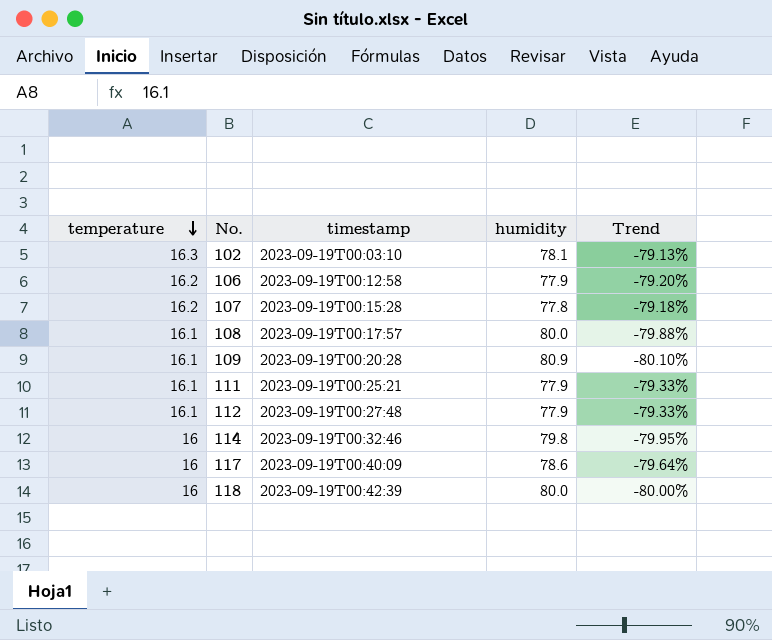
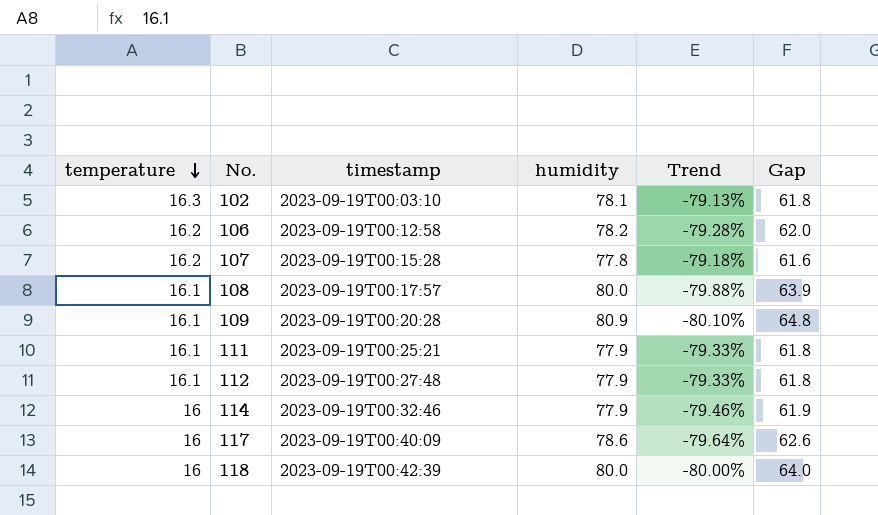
column Gap | formula: none -> [humidity] - [temperature]
106 | humidity: 77.9 -> 78.2
106 | Trend: -79.20% -> -79.28%
114 | humidity: 79.8 -> 77.9
114 | Trend: -79.95% -> -79.46%

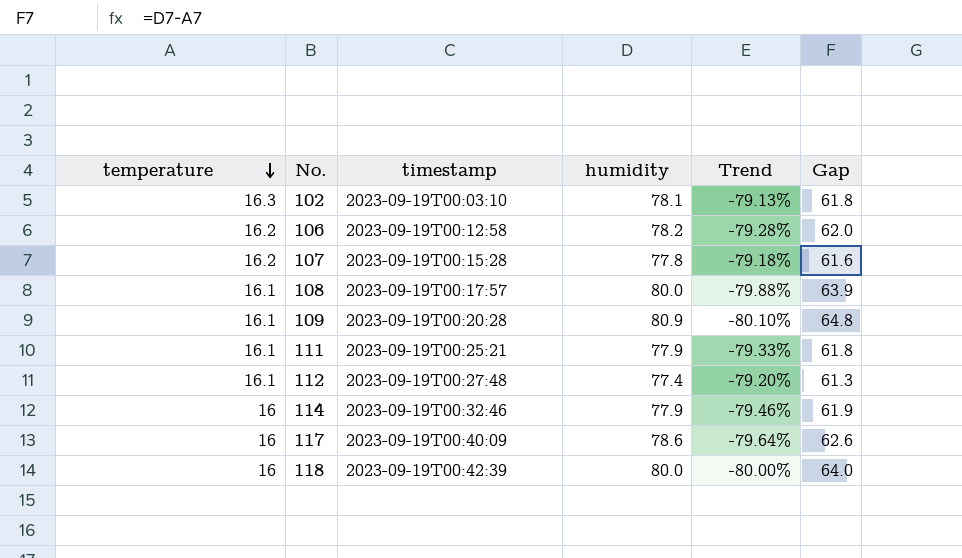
112 | humidity: 77.9 -> 77.4
112 | Trend: -79.33% -> -79.20%
112 | Gap: 61.8 -> 61.3

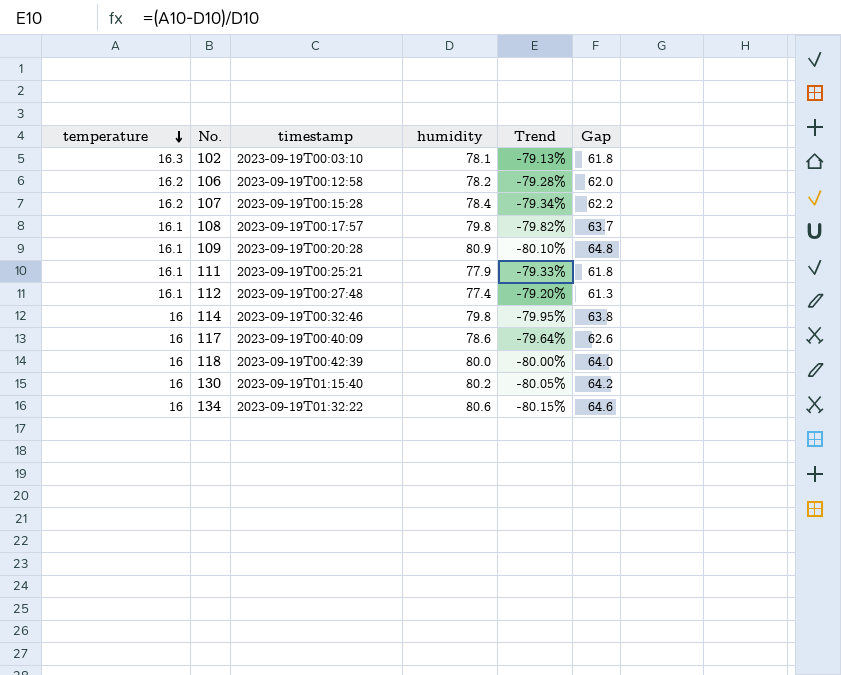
107 | humidity: 77.8 -> 78.4
107 | Trend: -79.18% -> -79.34%
107 | Gap: 61.6 -> 62.2
108 | humidity: 80.0 -> 79.8
108 | Trend: -79.88% -> -79.82%
108 | Gap: 63.9 -> 63.7
114 | humidity: 77.9 -> 79.8
114 | Trend: -79.46% -> -79.95%
114 | Gap: 61.9 -> 63.8
row 130: none -> 16 | 2023-09-19T01:15:40 | 80.2 | -80.05% | 64.2
row 134: none -> 16 | 2023-09-19T01:32:22 | 80.6 | -80.15% | 64.6

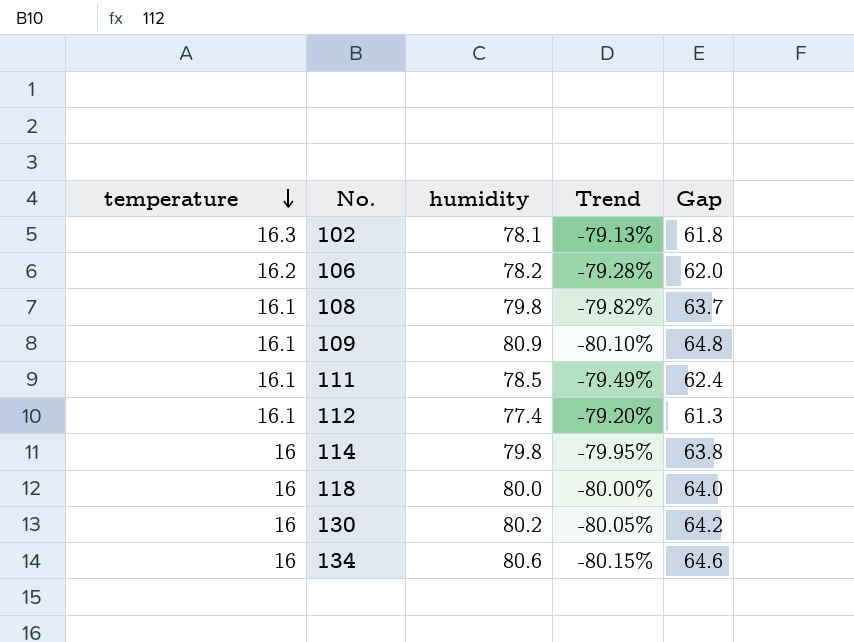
column timestamp | position: 3 -> none
row 107: 16.2 | 2023-09-19T00:15:28 | 78.4 | -79.34% | 62.2 -> none
row 117: 16 | 2023-09-19T00:40:09 | 78.6 | -79.64% | 62.6 -> none
111 | humidity: 77.9 -> 78.5
111 | Trend: -79.33% -> -79.49%
111 | Gap: 61.8 -> 62.4

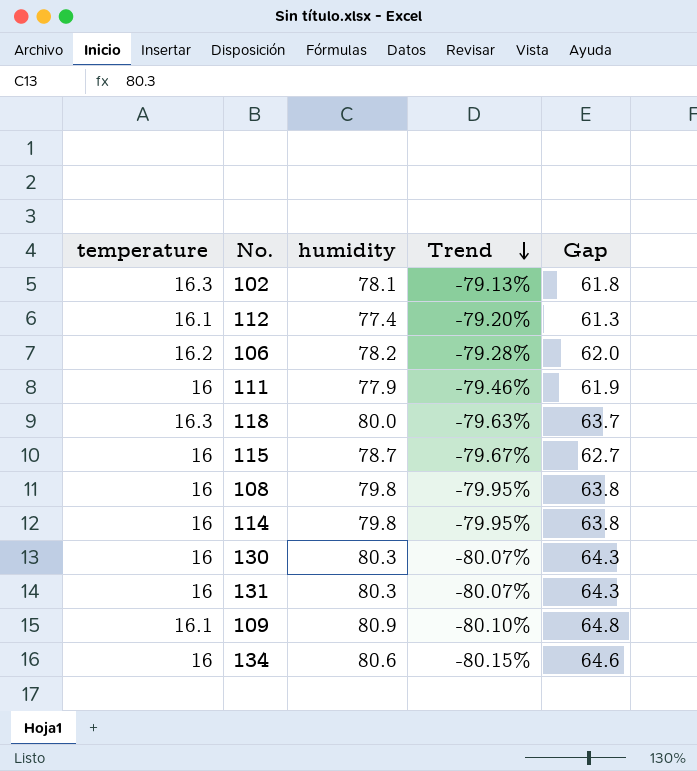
row order: temperature descending -> Trend descending
111 | temperature: 16.1 -> 16
111 | humidity: 78.5 -> 77.9
111 | Trend: -79.49% -> -79.46%
111 | Gap: 62.4 -> 61.9
118 | temperature: 16 -> 16.3
118 | Trend: -80.00% -> -79.63%
118 | Gap: 64.0 -> 63.7
row 115: none -> 16 | 78.7 | -79.67% | 62.7
108 | temperature: 16.1 -> 16
108 | Trend: -79.82% -> -79.95%
108 | Gap: 63.7 -> 63.8
130 | humidity: 80.2 -> 80.3
130 | Trend: -80.05% -> -80.07%
130 | Gap: 64.2 -> 64.3
row 131: none -> 16 | 80.3 | -80.07% | 64.3

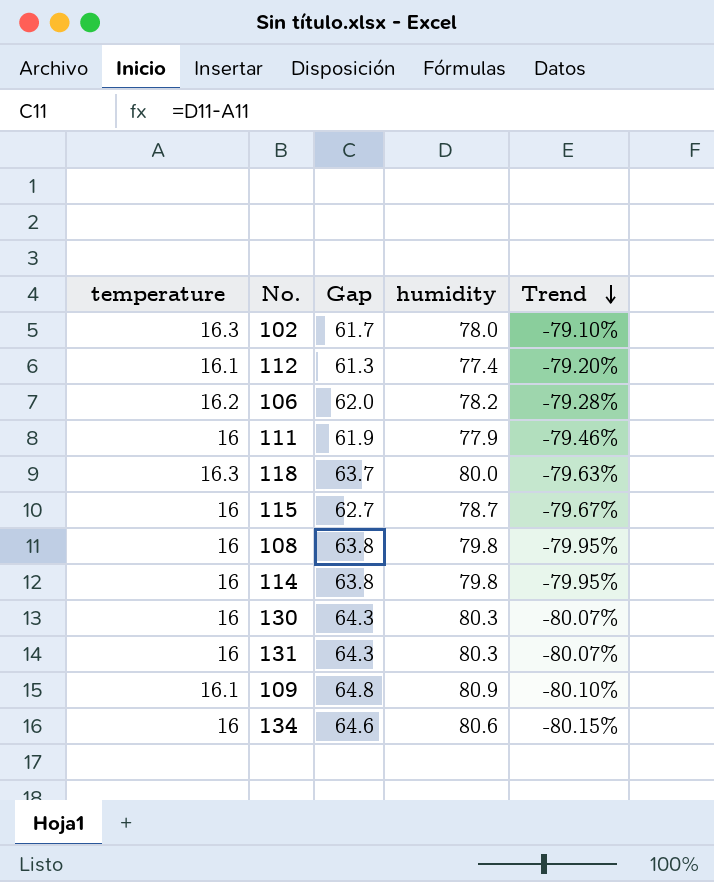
column Gap | position: 5 -> 3
102 | Gap: 61.8 -> 61.7
102 | humidity: 78.1 -> 78.0
102 | Trend: -79.13% -> -79.10%

